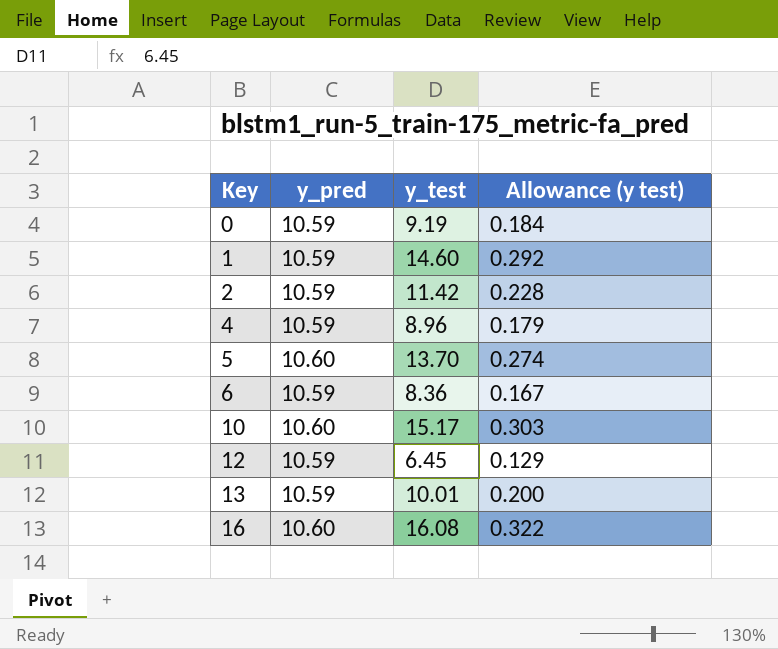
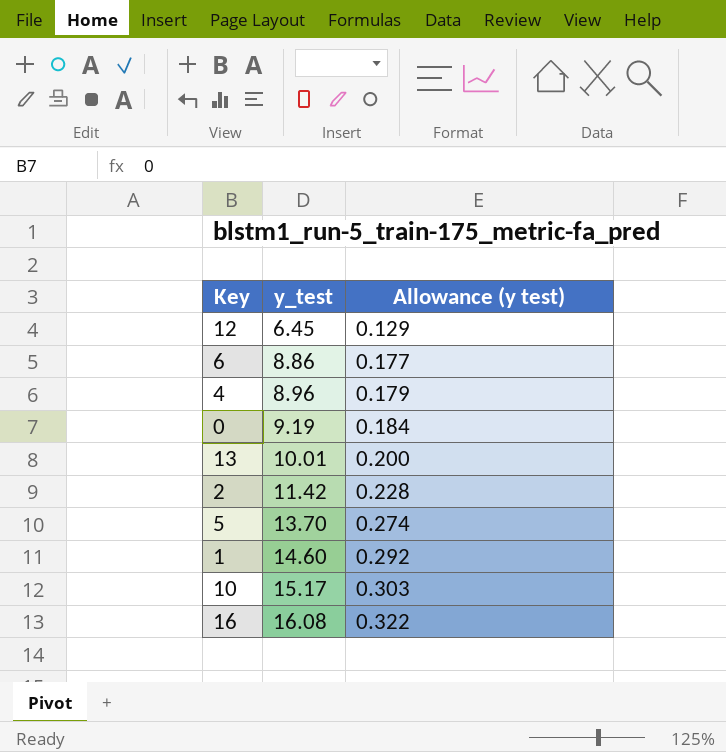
row order: Key ascending -> y_test ascending
column y_pred | position: 2 -> none
6 | y_test: 8.36 -> 8.86
6 | Allowance (y test): 0.167 -> 0.177

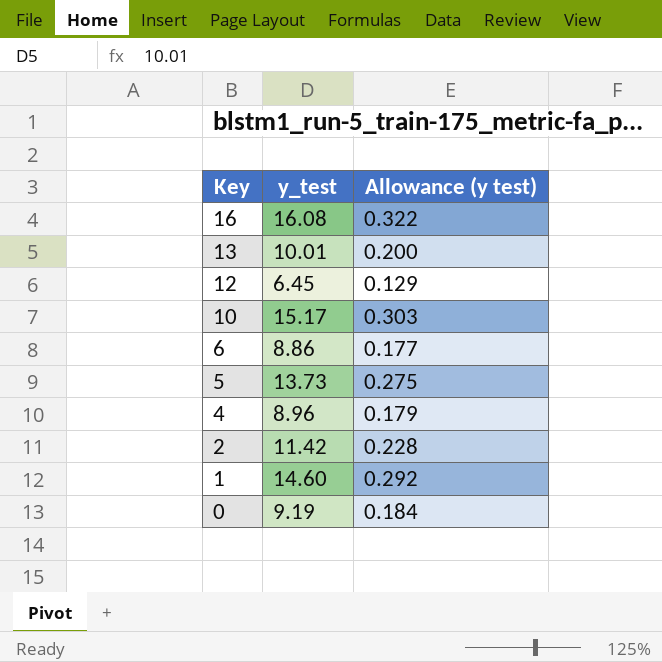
row order: y_test ascending -> Key descending
5 | y_test: 13.70 -> 13.73
5 | Allowance (y test): 0.274 -> 0.275

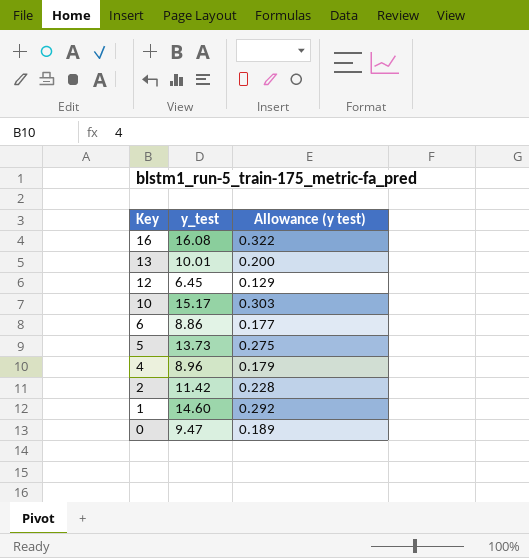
0 | y_test: 9.19 -> 9.47
0 | Allowance (y test): 0.184 -> 0.189

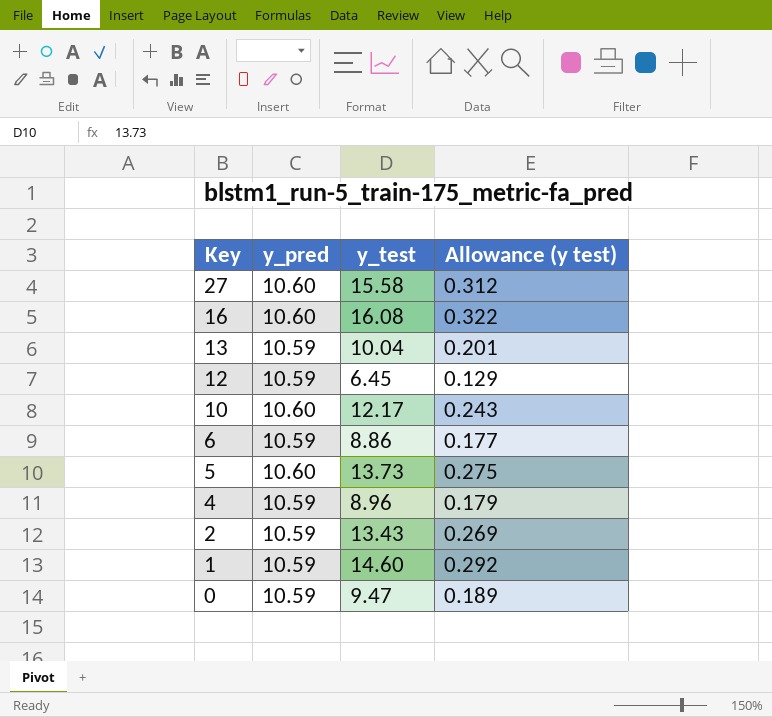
column y_pred | position: none -> 2
row 27: none -> 10.60 | 15.58 | 0.312
13 | y_test: 10.01 -> 10.04
13 | Allowance (y test): 0.200 -> 0.201
10 | y_test: 15.17 -> 12.17
10 | Allowance (y test): 0.303 -> 0.243
2 | y_test: 11.42 -> 13.43
2 | Allowance (y test): 0.228 -> 0.269

